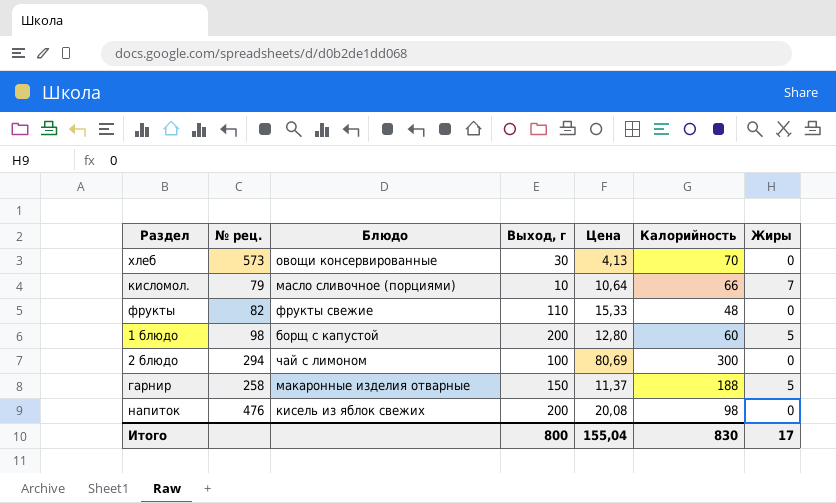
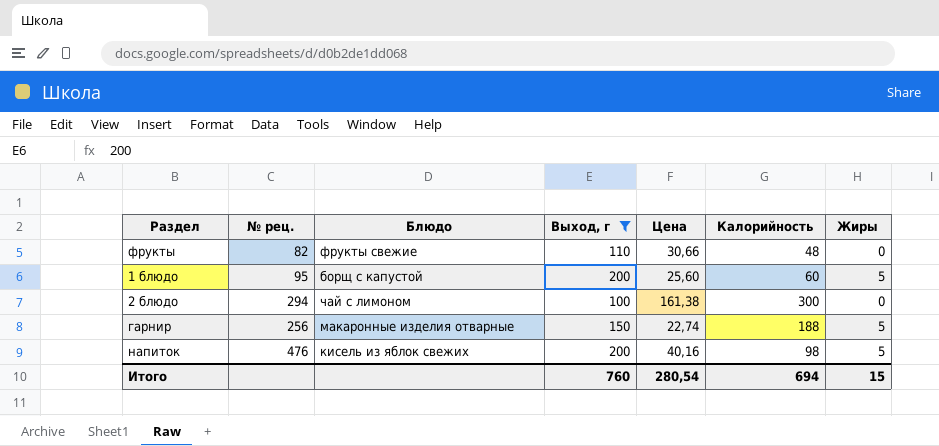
filter: none -> Выход, г >= 100
фрукты | Цена: 15,33 -> 30,66
1 блюдо | № рец.: 98 -> 95
1 блюдо | Цена: 12,80 -> 25,60
2 блюдо | Цена: 80,69 -> 161,38
гарнир | № рец.: 258 -> 256
гарнир | Цена: 11,37 -> 22,74
напиток | Цена: 20,08 -> 40,16
напиток | Жиры: 0 -> 5
Итого | Выход, г: 800 -> 760
Итого | Цена: 155,04 -> 280,54
Итого | Калорийность: 830 -> 694
Итого | Жиры: 17 -> 15

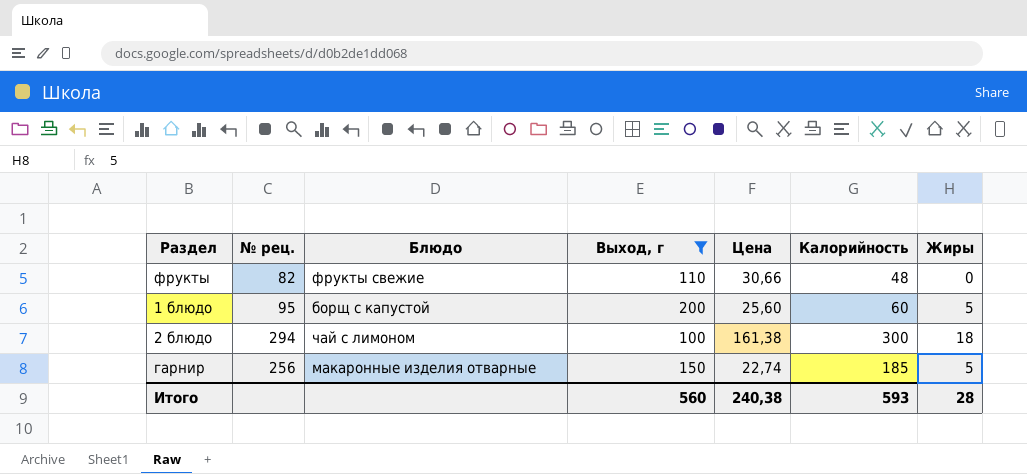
row напиток: 476 | кисель из яблок свежих | 200 | 40,16 | 98 | 5 -> none
2 блюдо | Жиры: 0 -> 18
гарнир | Калорийность: 188 -> 185
Итого | Выход, г: 760 -> 560
Итого | Цена: 280,54 -> 240,38
Итого | Калорийность: 694 -> 593
Итого | Жиры: 15 -> 28

